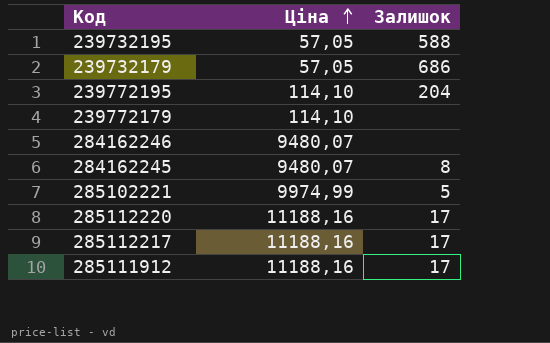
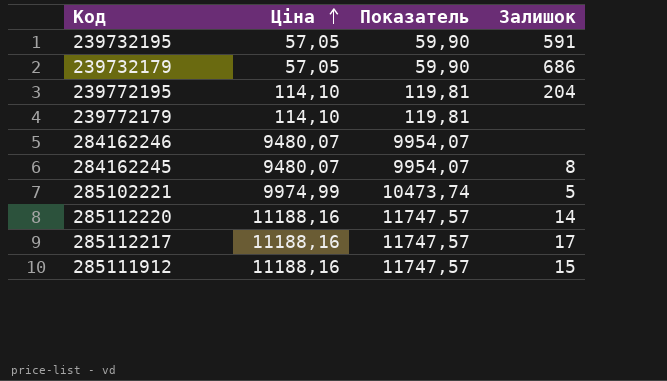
column Показатель | formula: none -> [Ціна] * 1,05
239732195 | Залишок: 588 -> 591
285112220 | Залишок: 17 -> 14
285111912 | Залишок: 17 -> 15

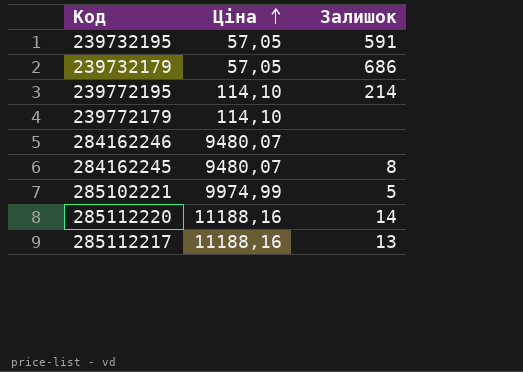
column Показатель | formula: [Ціна] * 1,05 -> none
row 285111912: 11188,16 | 11747,57 | 15 -> none
239772195 | Залишок: 204 -> 214
285112217 | Залишок: 17 -> 13

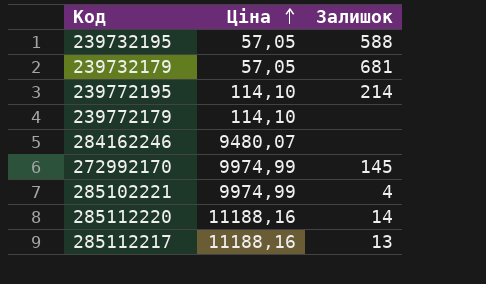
row 284162245: 9480,07 | 8 -> none
239732195 | Залишок: 591 -> 588
239732179 | Залишок: 686 -> 681
row 272992170: none -> 9974,99 | 145
285102221 | Залишок: 5 -> 4

